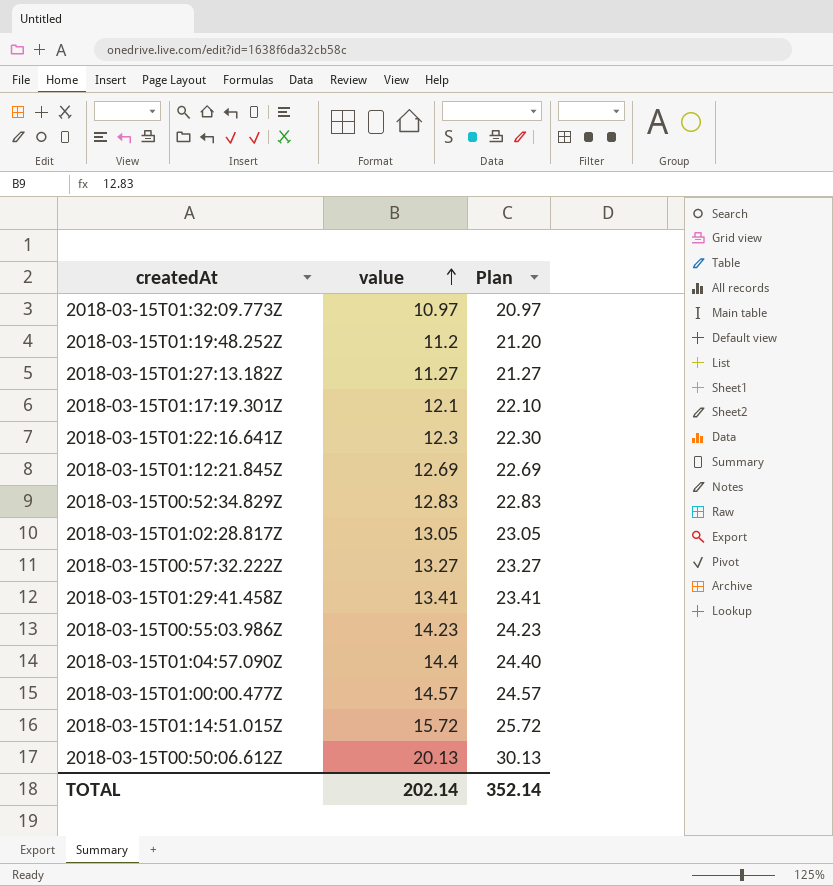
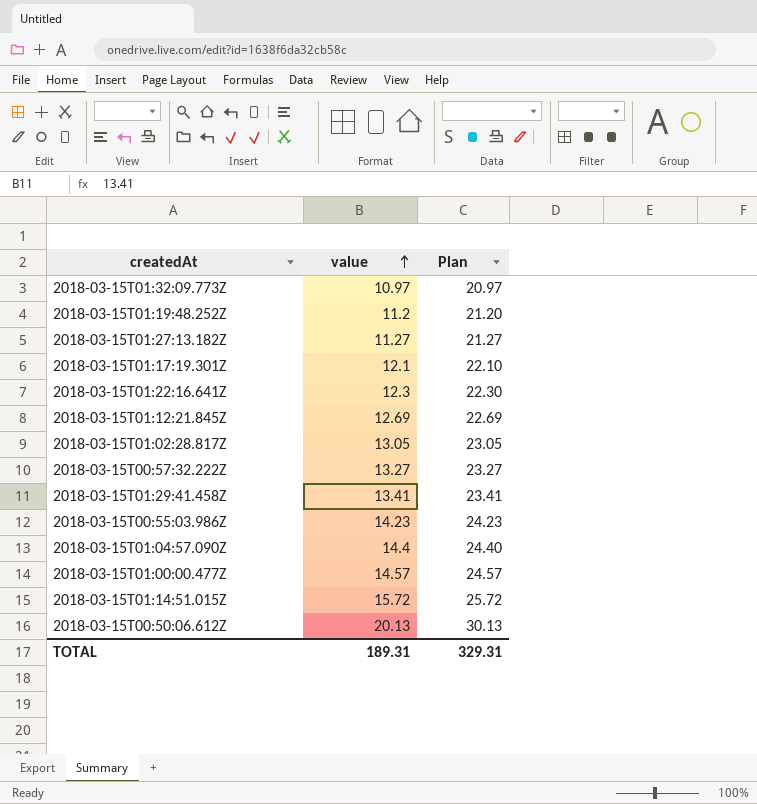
row 2018-03-15T00:52:34.829Z: 12.83 | 22.83 -> none
TOTAL | value: 202.14 -> 189.31
TOTAL | Plan: 352.14 -> 329.31

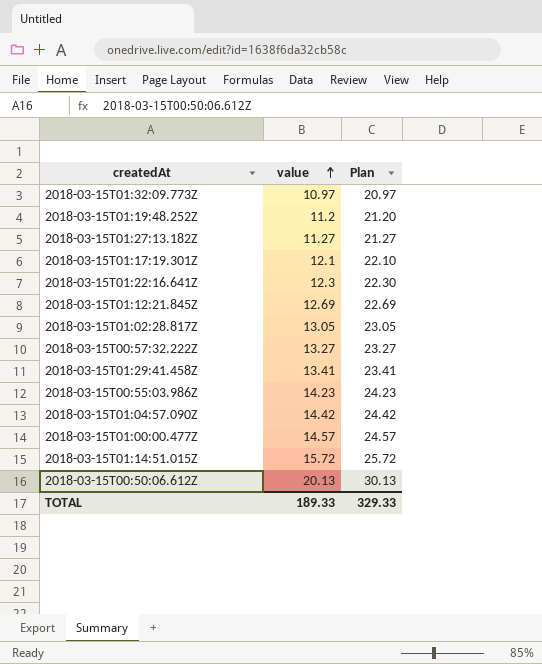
2018-03-15T01:04:57.090Z | value: 14.4 -> 14.42
2018-03-15T01:04:57.090Z | Plan: 24.40 -> 24.42
TOTAL | value: 189.31 -> 189.33
TOTAL | Plan: 329.31 -> 329.33

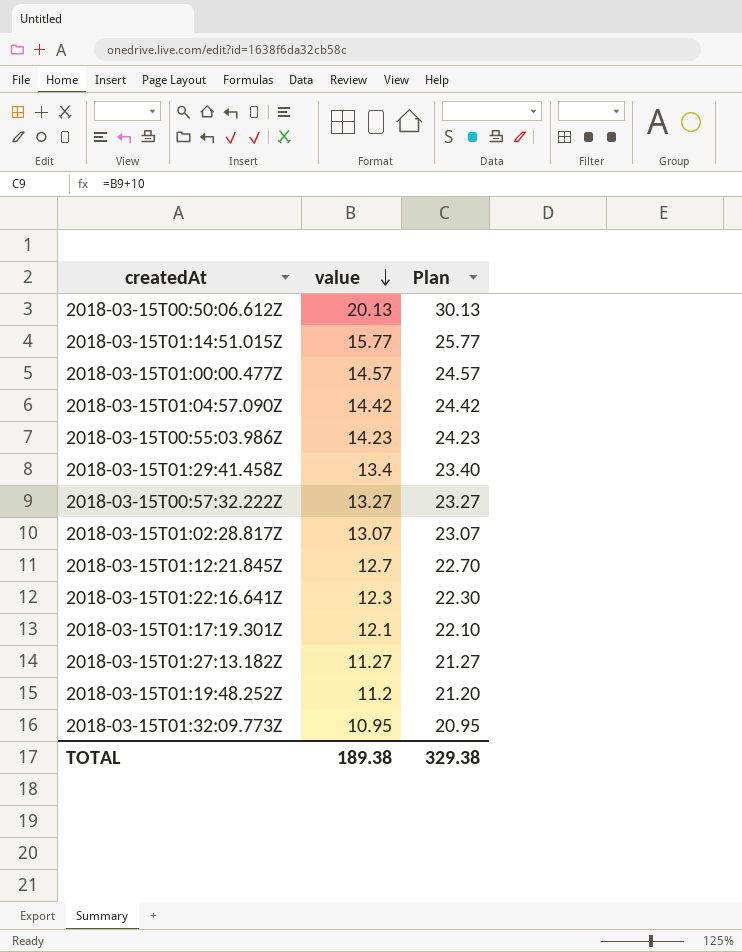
row order: value ascending -> value descending
2018-03-15T01:14:51.015Z | value: 15.72 -> 15.77
2018-03-15T01:14:51.015Z | Plan: 25.72 -> 25.77
2018-03-15T01:29:41.458Z | value: 13.41 -> 13.4
2018-03-15T01:29:41.458Z | Plan: 23.41 -> 23.40
2018-03-15T01:02:28.817Z | value: 13.05 -> 13.07
2018-03-15T01:02:28.817Z | Plan: 23.05 -> 23.07
2018-03-15T01:12:21.845Z | value: 12.69 -> 12.7
2018-03-15T01:12:21.845Z | Plan: 22.69 -> 22.70
2018-03-15T01:32:09.773Z | value: 10.97 -> 10.95
2018-03-15T01:32:09.773Z | Plan: 20.97 -> 20.95
TOTAL | value: 189.33 -> 189.38
TOTAL | Plan: 329.33 -> 329.38

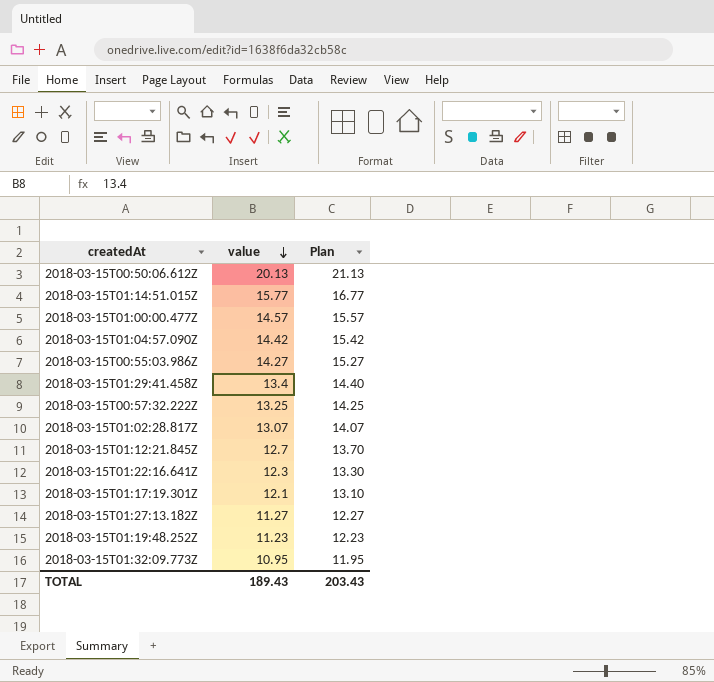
column Plan | formula: [value] + 10 -> [value] + 1
2018-03-15T00:55:03.986Z | value: 14.23 -> 14.27
2018-03-15T00:57:32.222Z | value: 13.27 -> 13.25
2018-03-15T01:19:48.252Z | value: 11.2 -> 11.23
TOTAL | value: 189.38 -> 189.43
TOTAL | Plan: 329.38 -> 203.43

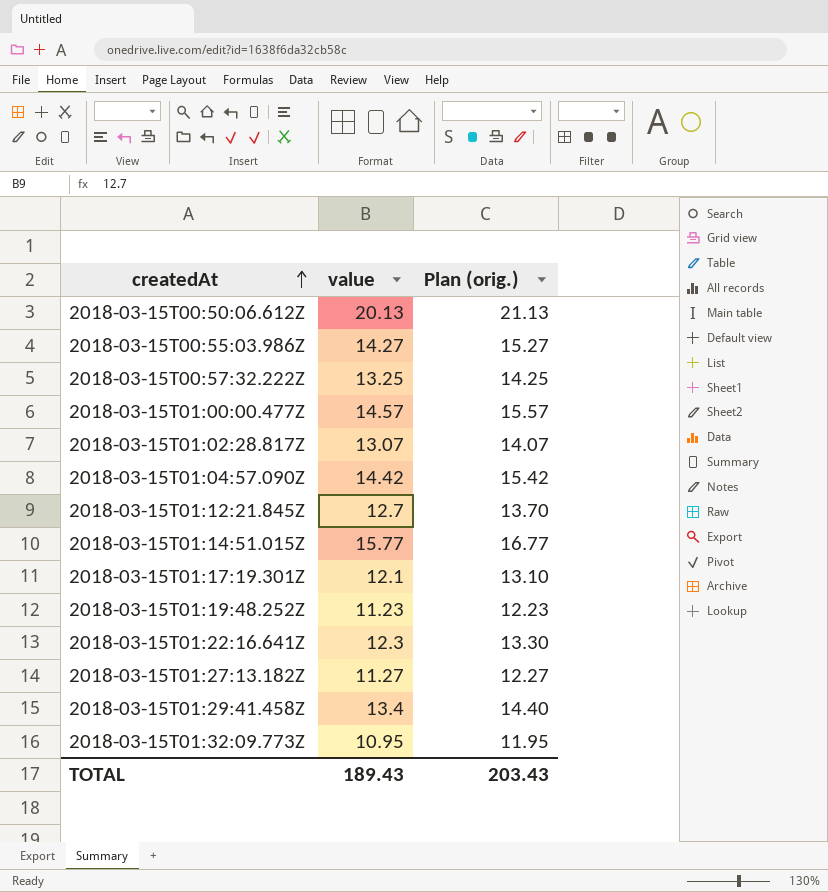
row order: value descending -> createdAt ascending
column name: Plan -> Plan (orig.)

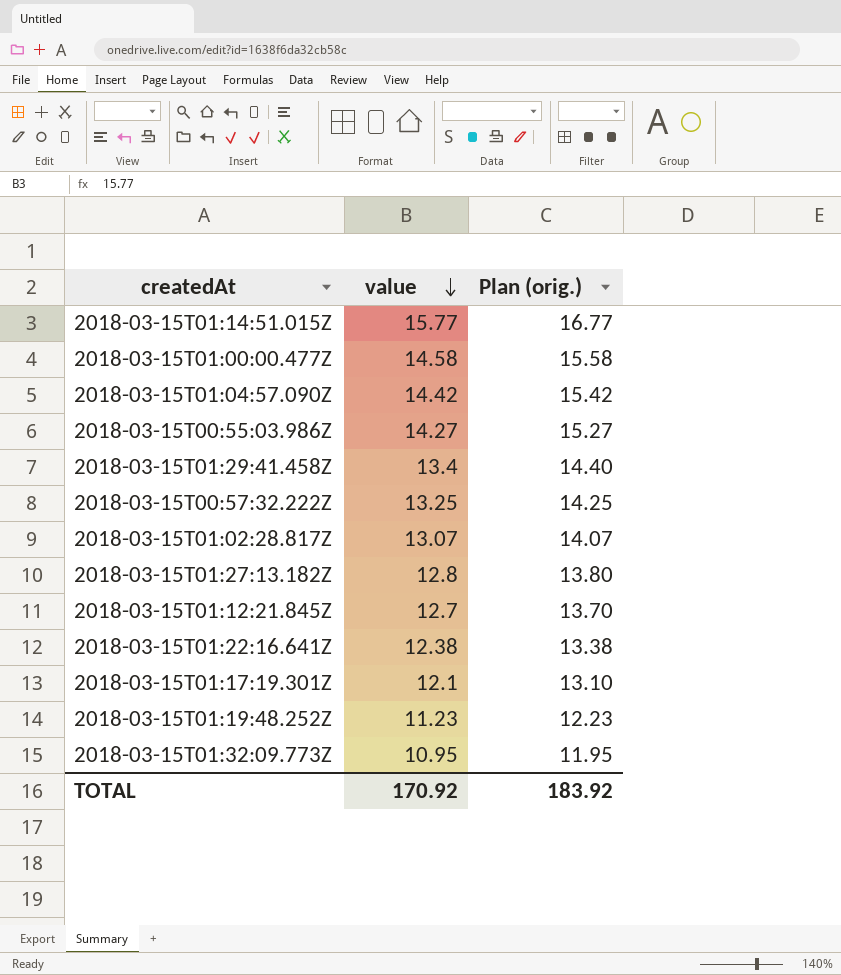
row order: createdAt ascending -> value descending
row 2018-03-15T00:50:06.612Z: 20.13 | 21.13 -> none
2018-03-15T01:00:00.477Z | value: 14.57 -> 14.58
2018-03-15T01:00:00.477Z | Plan (orig.): 15.57 -> 15.58
2018-03-15T01:27:13.182Z | value: 11.27 -> 12.8
2018-03-15T01:27:13.182Z | Plan (orig.): 12.27 -> 13.80
2018-03-15T01:22:16.641Z | value: 12.3 -> 12.38
2018-03-15T01:22:16.641Z | Plan (orig.): 13.30 -> 13.38
TOTAL | value: 189.43 -> 170.92
TOTAL | Plan (orig.): 203.43 -> 183.92

